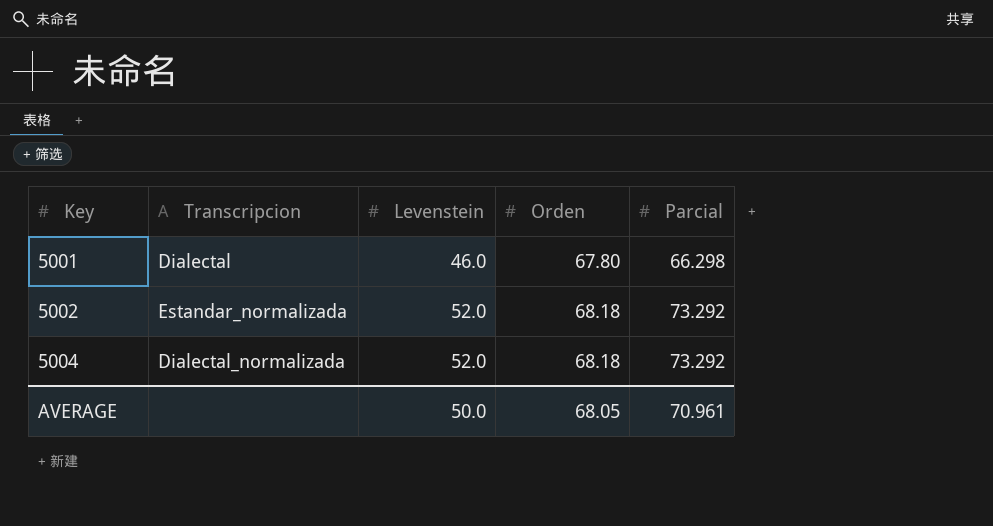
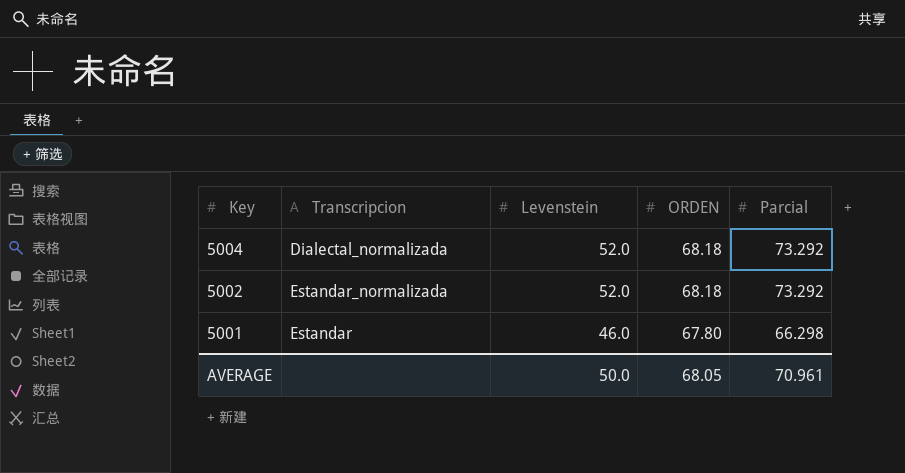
row order: Key ascending -> Key descending
column name: Orden -> ORDEN
5001 | Transcripcion: Dialectal -> Estandar

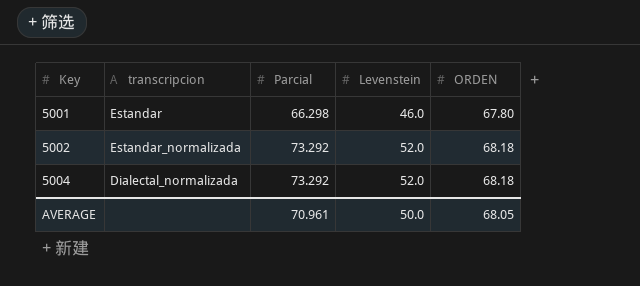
row order: Key descending -> Key ascending
column name: Transcripcion -> transcripcion
column Parcial | position: 5 -> 3

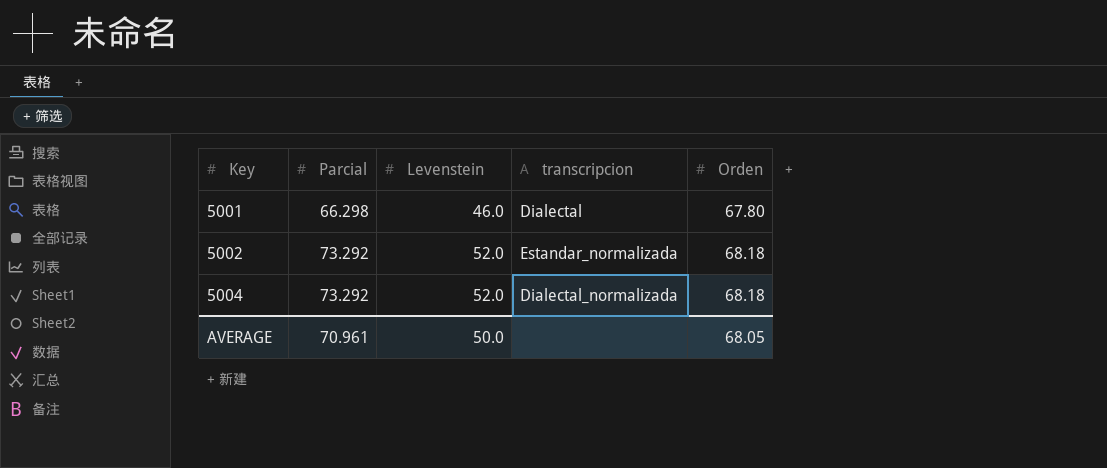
column transcripcion | position: 2 -> 4
column name: ORDEN -> Orden
5001 | transcripcion: Estandar -> Dialectal

